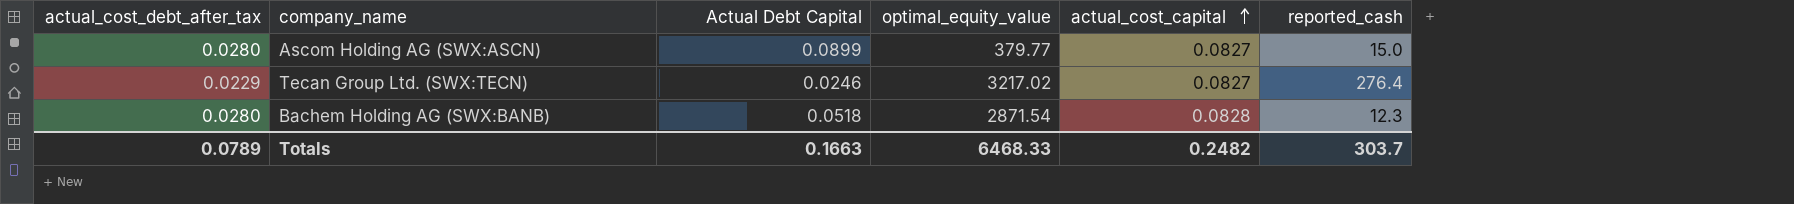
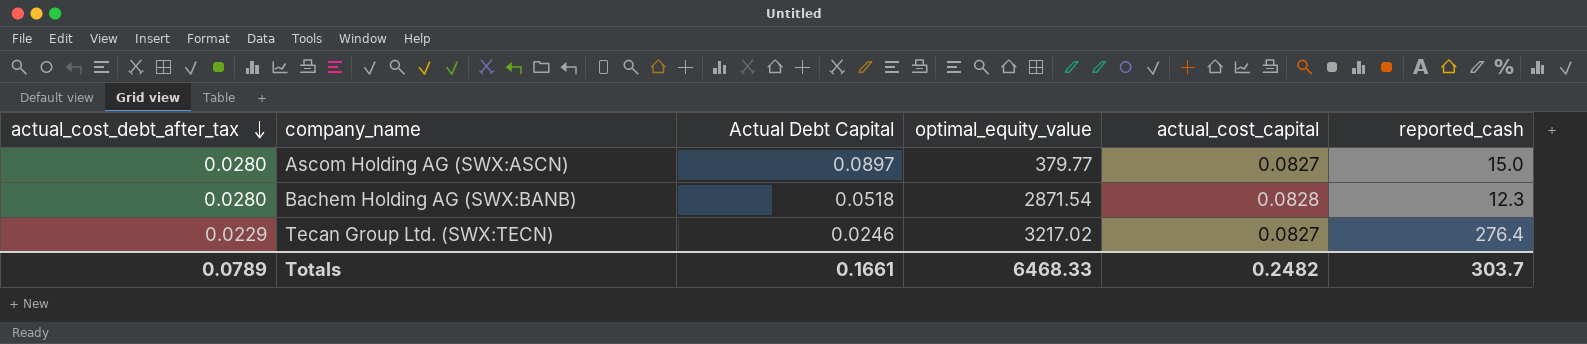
row order: actual_cost_capital ascending -> actual_cost_debt_after_tax descending
Ascom Holding AG (SWX:ASCN) | Actual Debt Capital: 0.0899 -> 0.0897
Totals | Actual Debt Capital: 0.1663 -> 0.1661

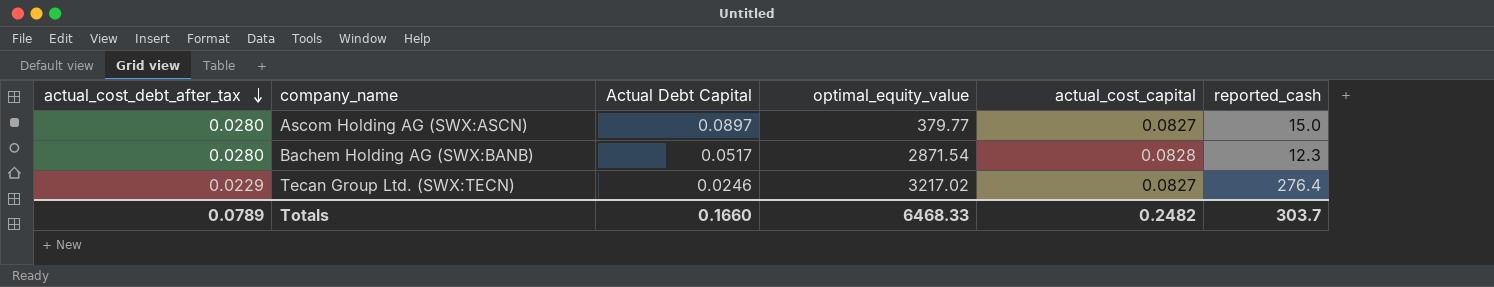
Bachem Holding AG (SWX:BANB) | Actual Debt Capital: 0.0518 -> 0.0517
Totals | Actual Debt Capital: 0.1661 -> 0.1660

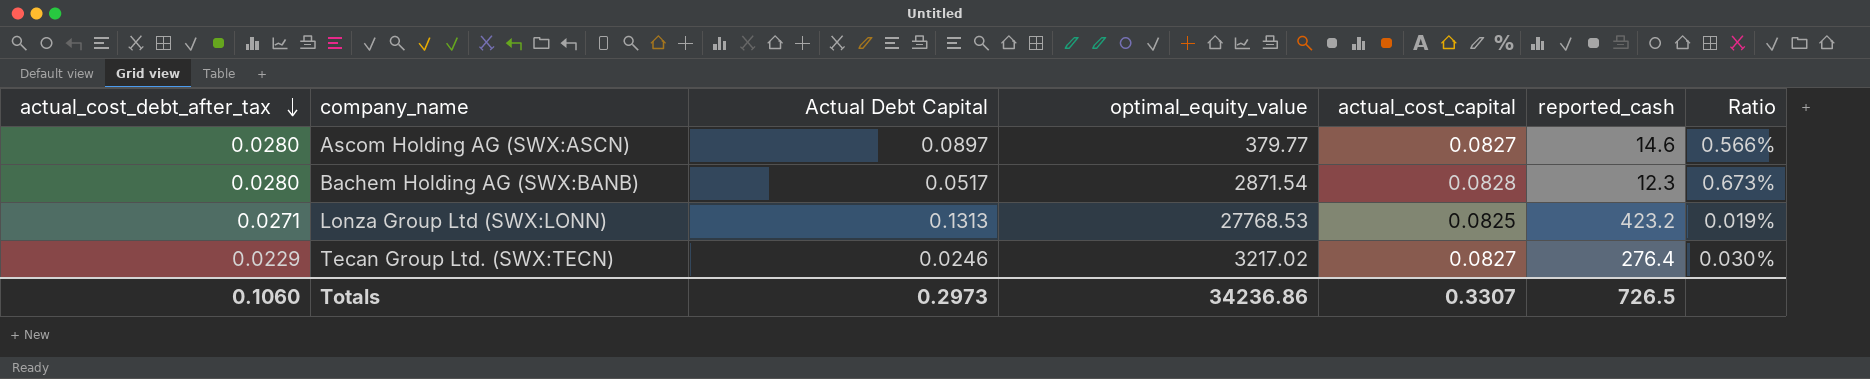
column Ratio | formula: none -> [actual_cost_capital] / [reported_cash]
Ascom Holding AG (SWX:ASCN) | reported_cash: 15.0 -> 14.6
row Lonza Group Ltd (SWX:LONN): none -> 0.0271 | 0.1313 | 27768.53 | 0.0825 | 423.2 | 0.019%
Totals | actual_cost_debt_after_tax: 0.0789 -> 0.1060
Totals | Actual Debt Capital: 0.1660 -> 0.2973
Totals | optimal_equity_value: 6468.33 -> 34236.86
Totals | actual_cost_capital: 0.2482 -> 0.3307
Totals | reported_cash: 303.7 -> 726.5

